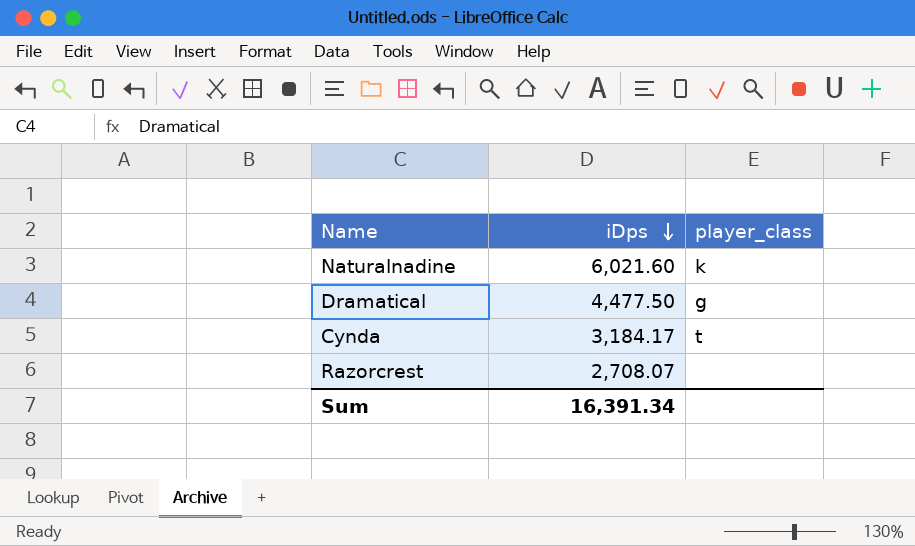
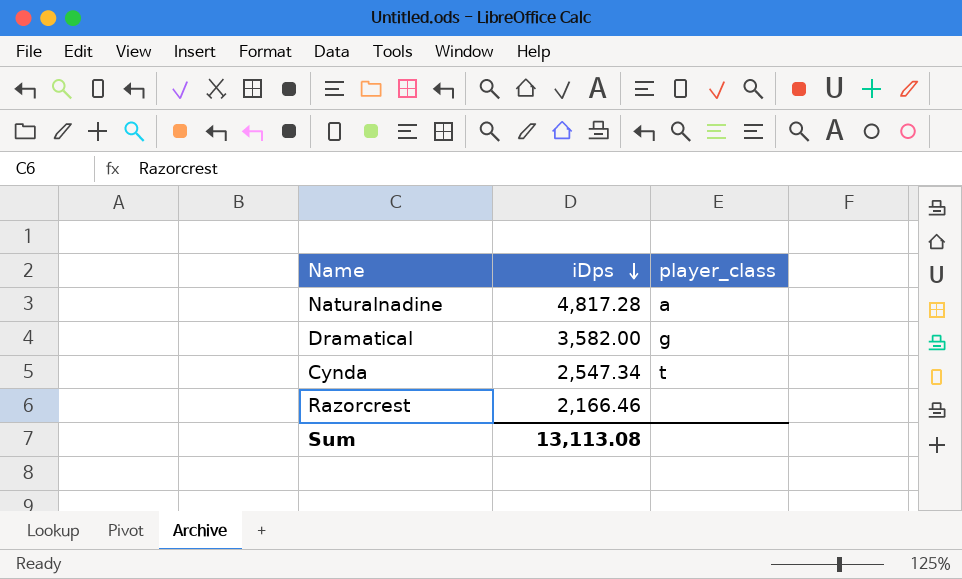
Naturalnadine | iDps: 6,021.60 -> 4,817.28
Naturalnadine | player_class: k -> a
Dramatical | iDps: 4,477.50 -> 3,582.00
Cynda | iDps: 3,184.17 -> 2,547.34
Razorcrest | iDps: 2,708.07 -> 2,166.46
Sum | iDps: 16,391.34 -> 13,113.08

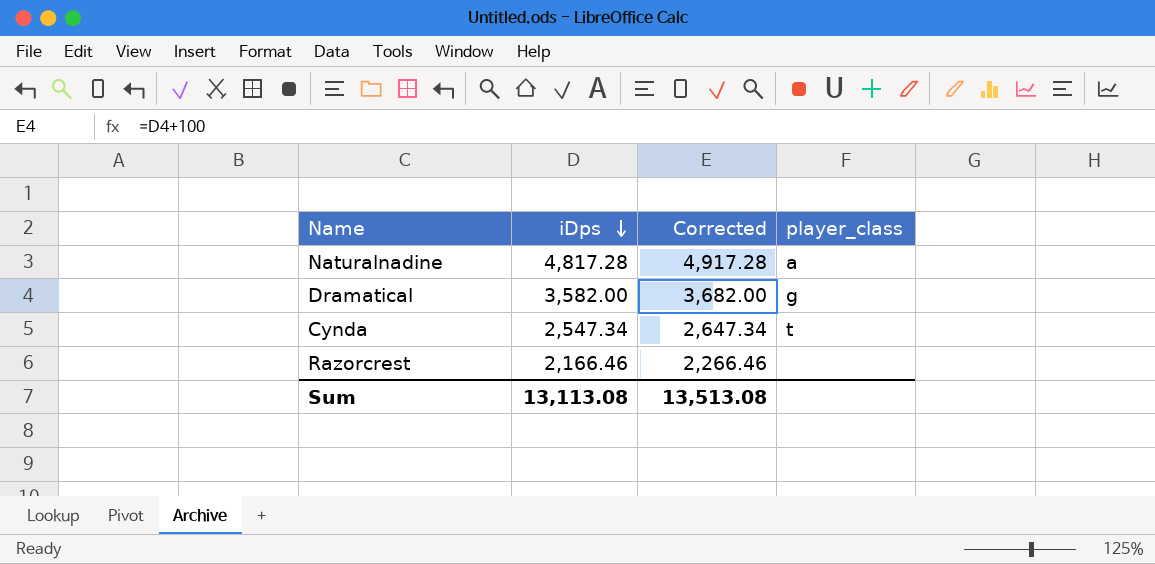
column Corrected | formula: none -> [iDps] + 100

